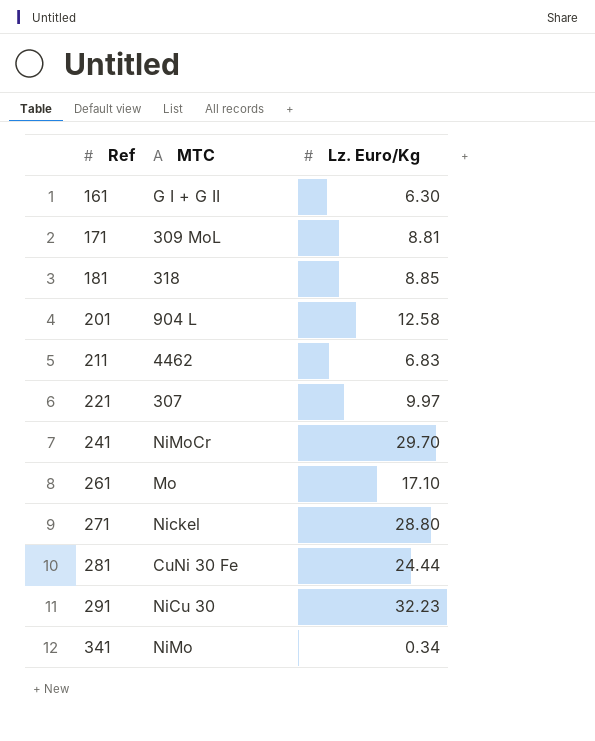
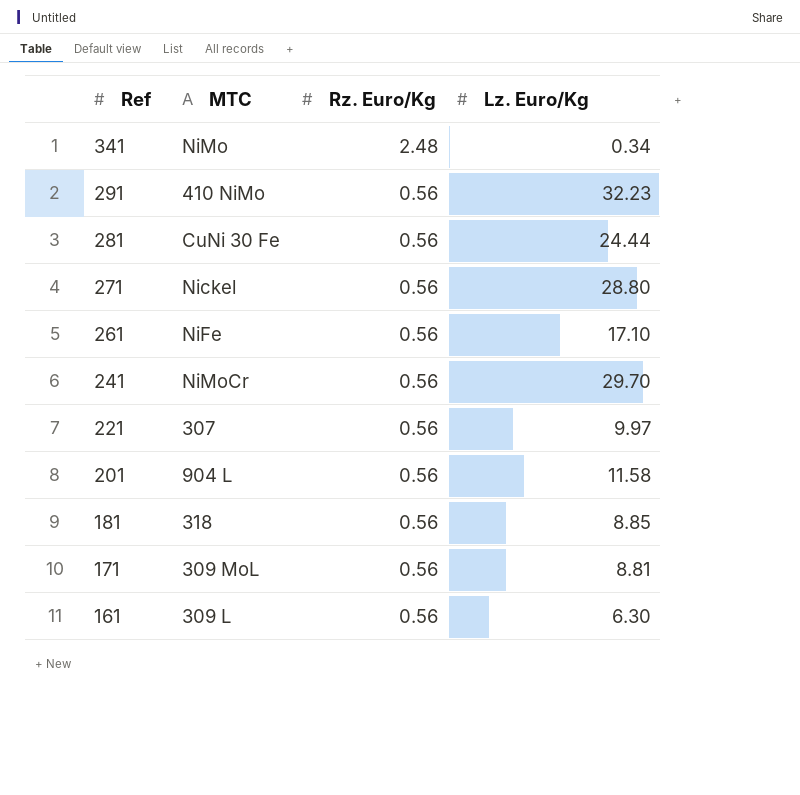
row order: Ref ascending -> Ref descending
column Rz. Euro/Kg | position: none -> 3
row 211: 4462 | 6.83 -> none
291 | MTC: NiCu 30 -> 410 NiMo
261 | MTC: Mo -> NiFe
201 | Lz. Euro/Kg: 12.58 -> 11.58
161 | MTC: G I + G II -> 309 L

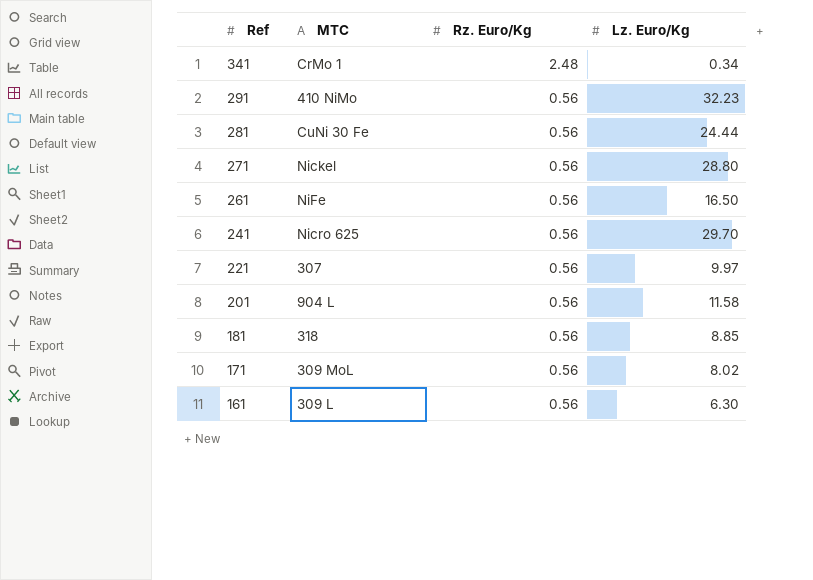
341 | MTC: NiMo -> CrMo 1
261 | Lz. Euro/Kg: 17.10 -> 16.50
241 | MTC: NiMoCr -> Nicro 625
171 | Lz. Euro/Kg: 8.81 -> 8.02

